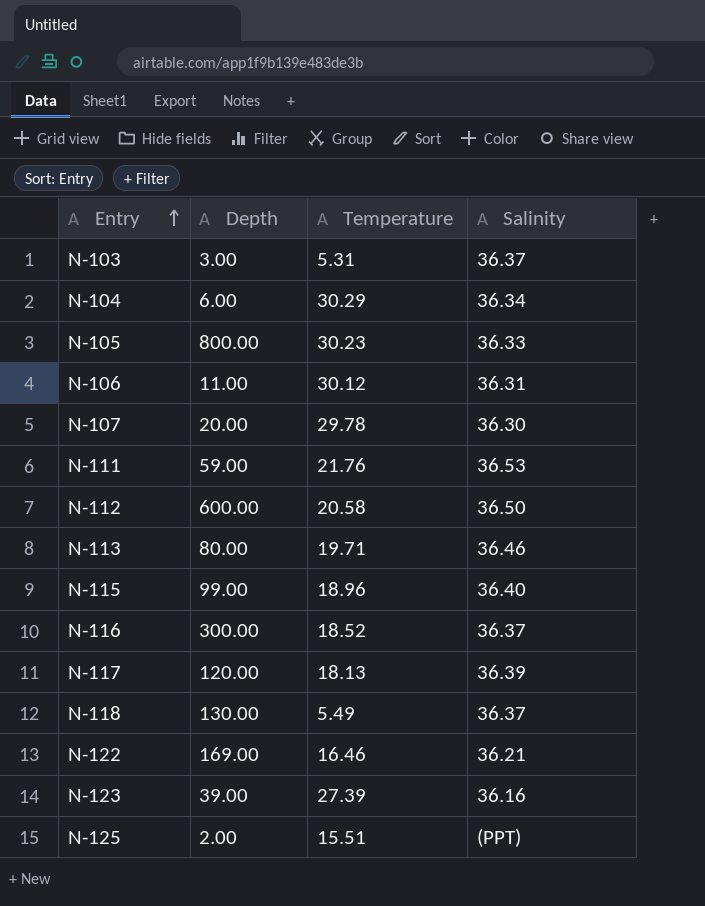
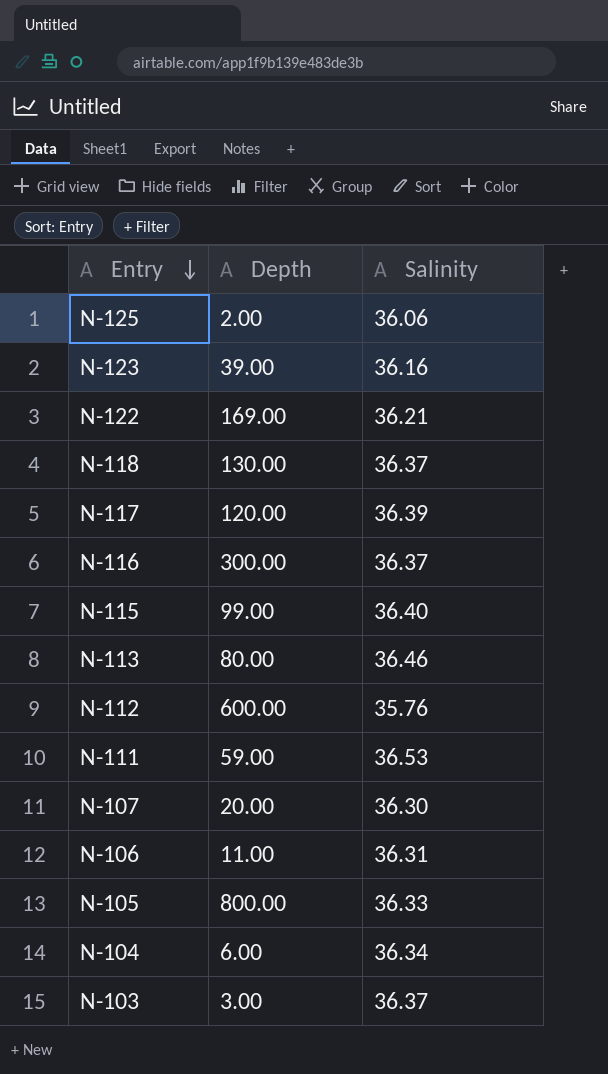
row order: Entry ascending -> Entry descending
column Temperature | position: 3 -> none
N-125 | Salinity: (PPT) -> 36.06
N-112 | Salinity: 36.50 -> 35.76

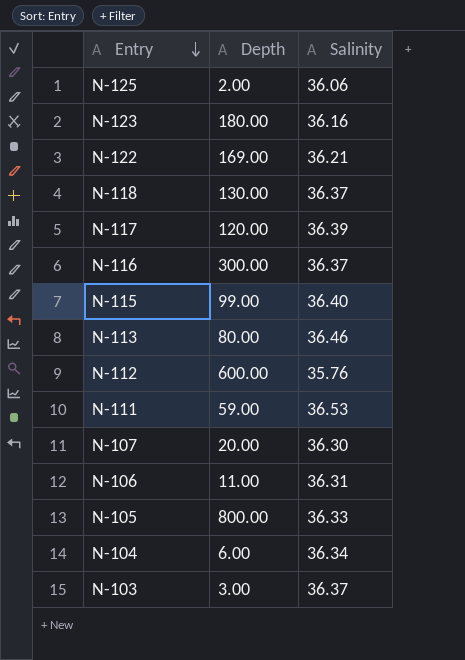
N-123 | Depth: 39.00 -> 180.00

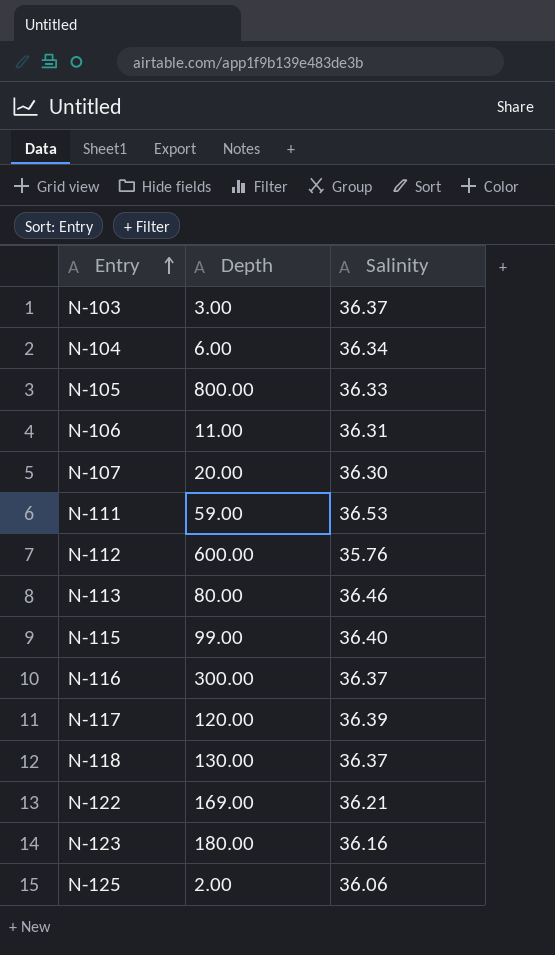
row order: Entry descending -> Entry ascending

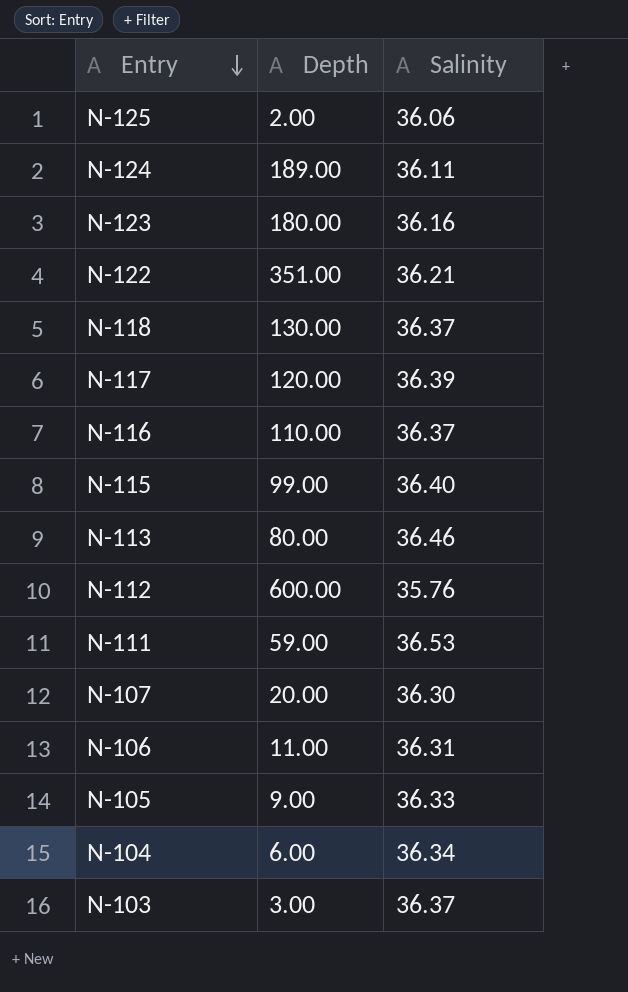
row order: Entry ascending -> Entry descending
row N-124: none -> 189.00 | 36.11
N-122 | Depth: 169.00 -> 351.00
N-116 | Depth: 300.00 -> 110.00
N-105 | Depth: 800.00 -> 9.00

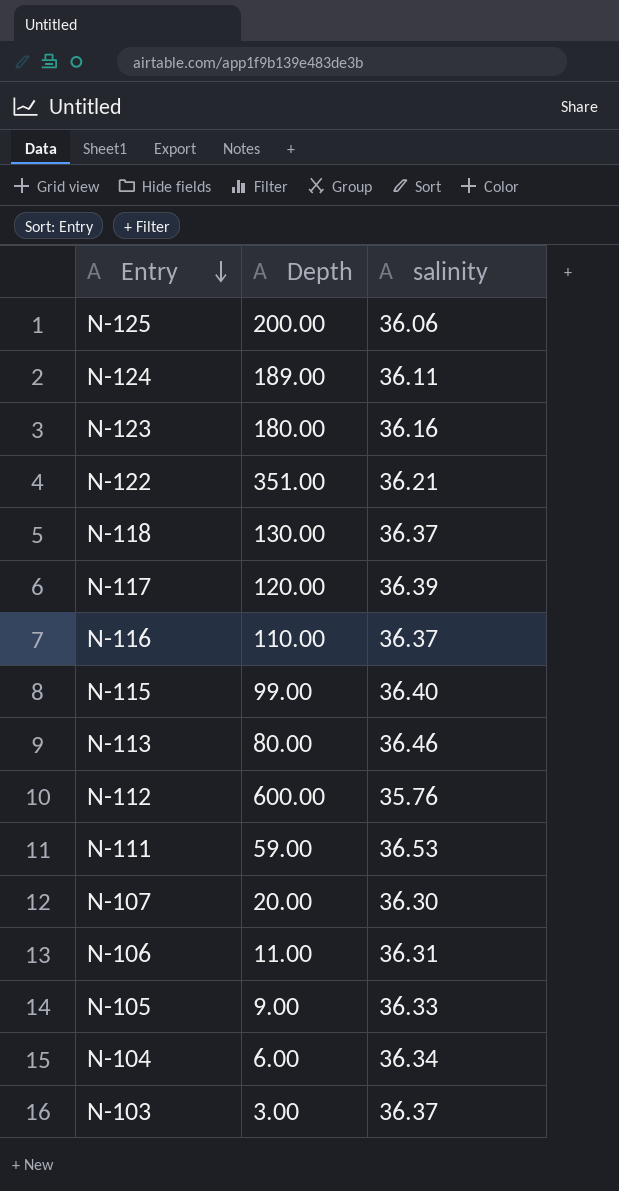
column name: Salinity -> salinity
N-125 | Depth: 2.00 -> 200.00

